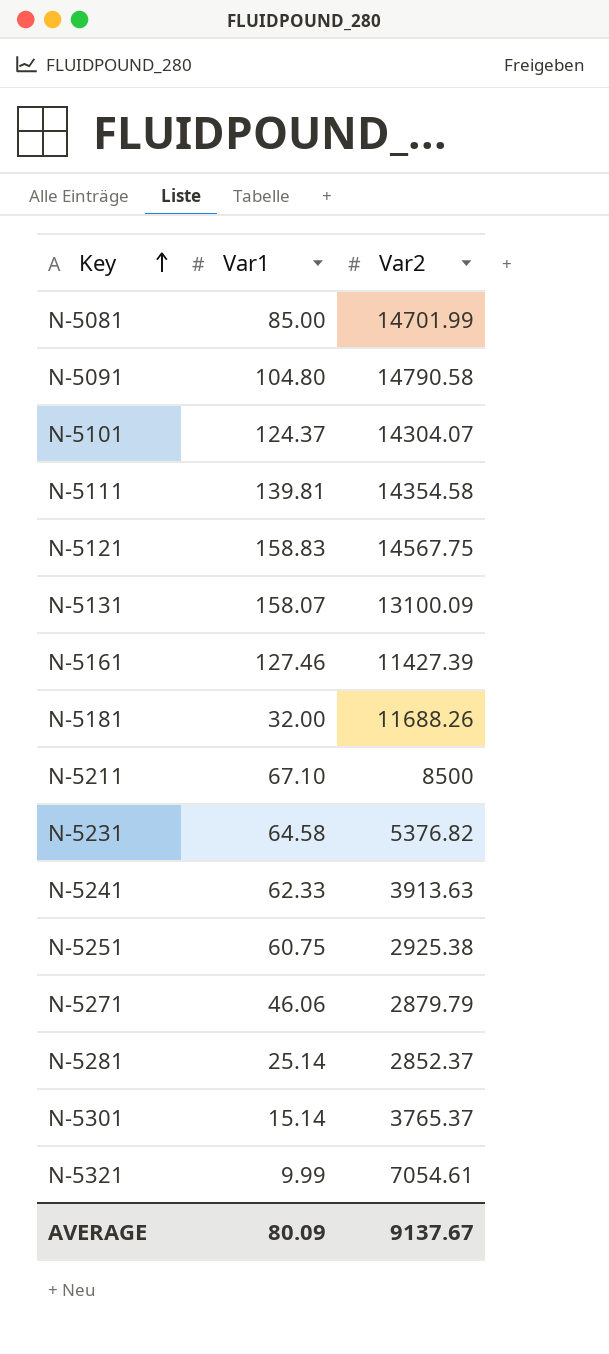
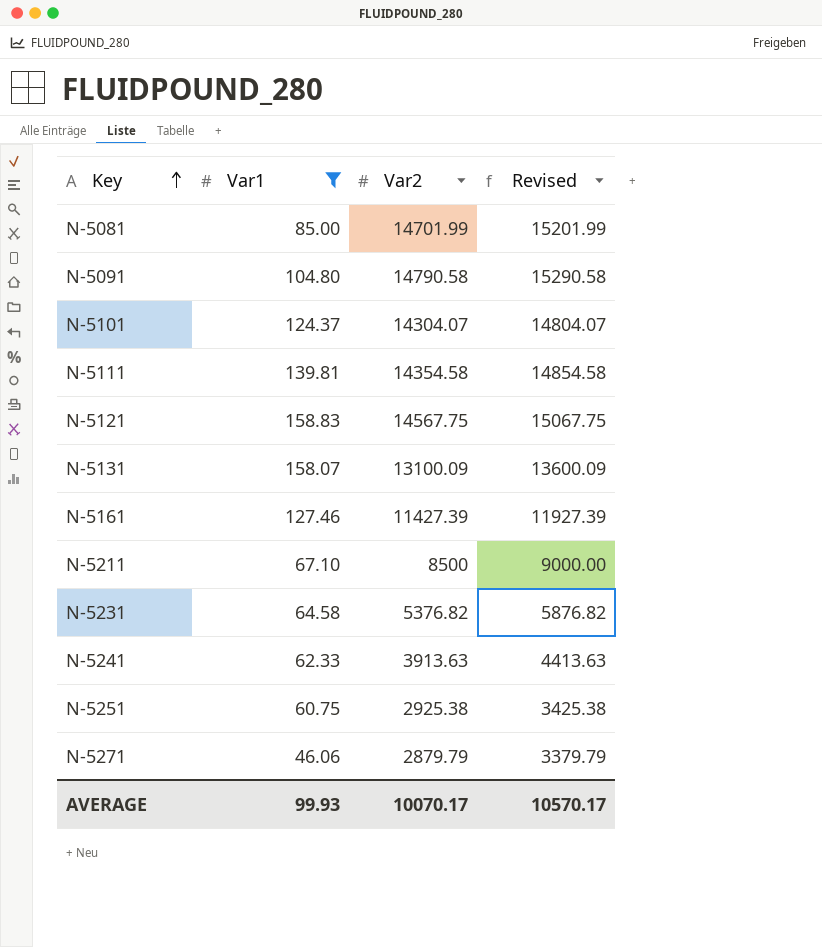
filter: none -> Var1 >= 46.06
column Revised | formula: none -> [Var2] + 500
AVERAGE | Var1: 80.09 -> 99.93
AVERAGE | Var2: 9137.67 -> 10070.17

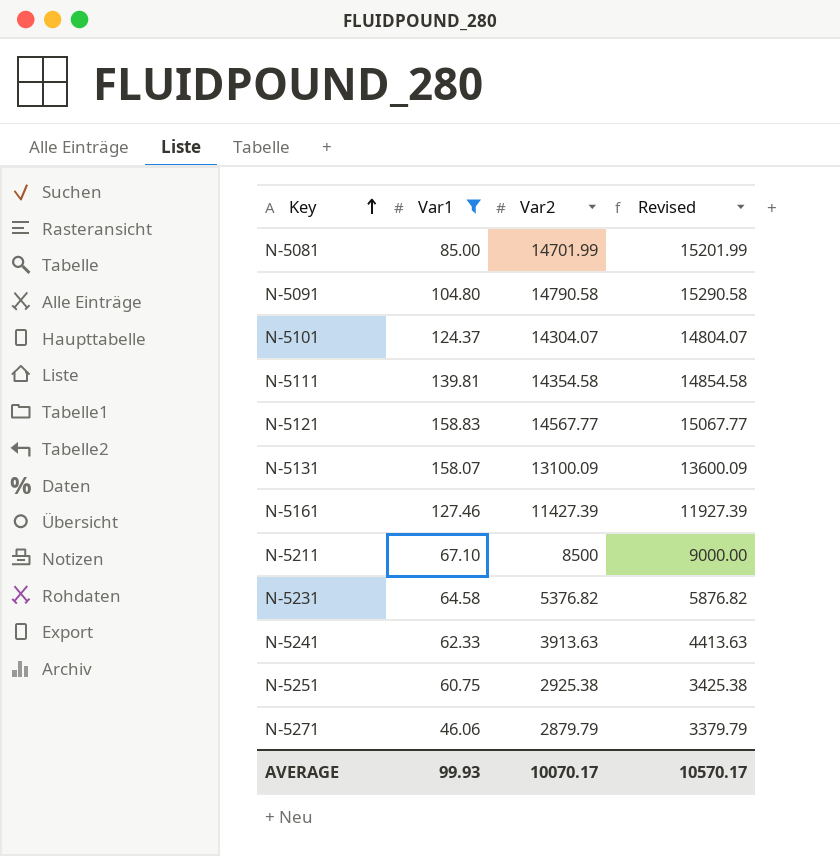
N-5121 | Var2: 14567.75 -> 14567.77
N-5121 | Revised: 15067.75 -> 15067.77

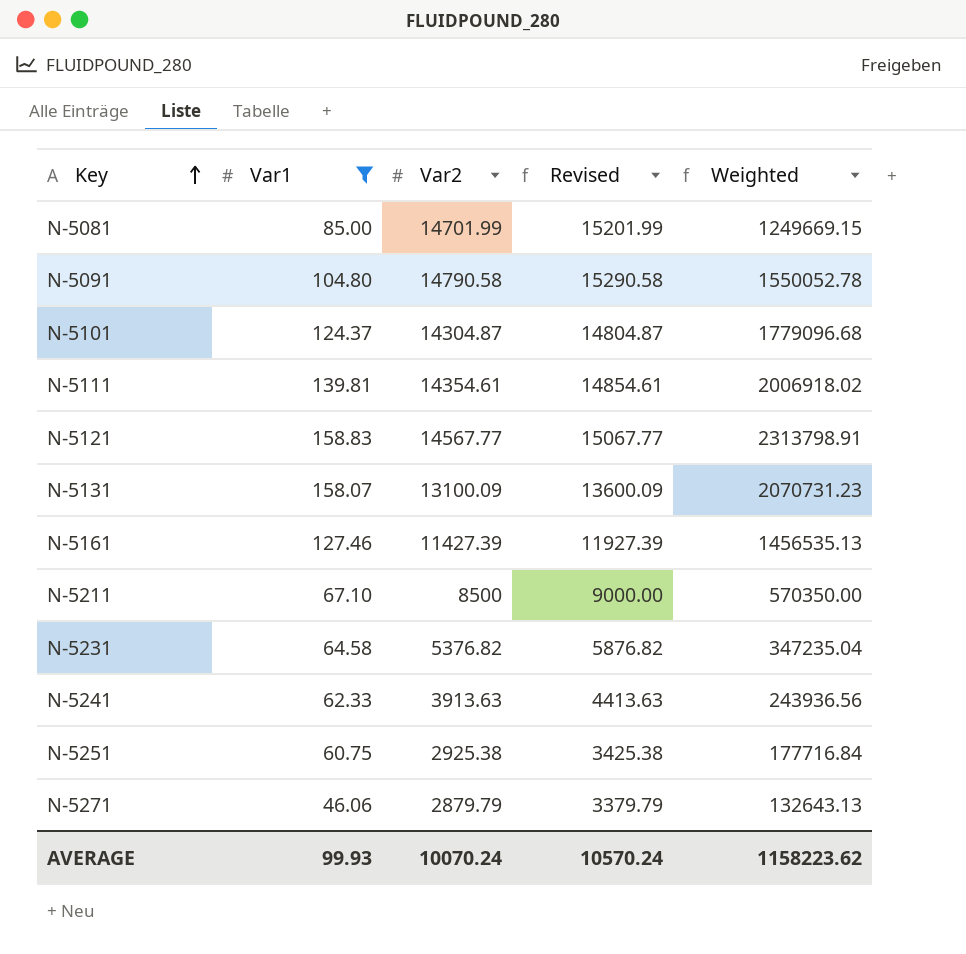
column Weighted | formula: none -> [Var1] * [Var2]
N-5101 | Var2: 14304.07 -> 14304.87
N-5101 | Revised: 14804.07 -> 14804.87
N-5111 | Var2: 14354.58 -> 14354.61
N-5111 | Revised: 14854.58 -> 14854.61
AVERAGE | Var2: 10070.17 -> 10070.24
AVERAGE | Revised: 10570.17 -> 10570.24

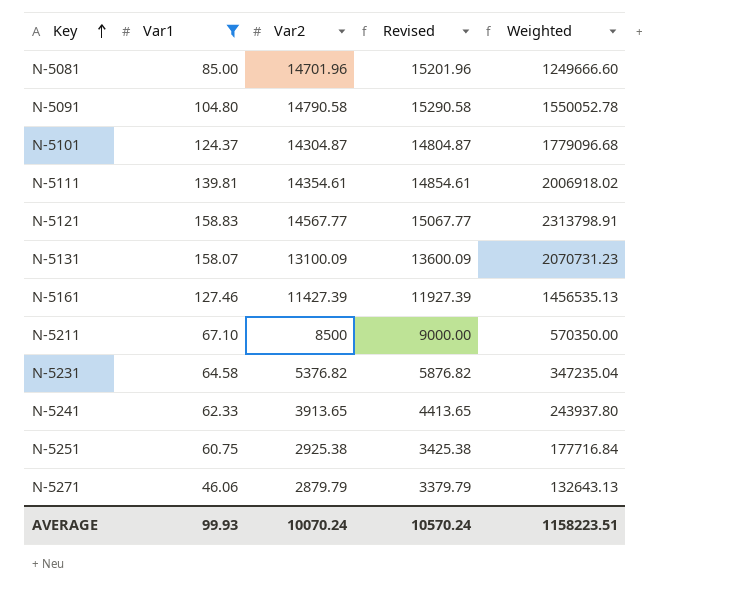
N-5081 | Var2: 14701.99 -> 14701.96
N-5081 | Revised: 15201.99 -> 15201.96
N-5081 | Weighted: 1249669.15 -> 1249666.60
N-5241 | Var2: 3913.63 -> 3913.65
N-5241 | Revised: 4413.63 -> 4413.65
N-5241 | Weighted: 243936.56 -> 243937.80
AVERAGE | Weighted: 1158223.62 -> 1158223.51

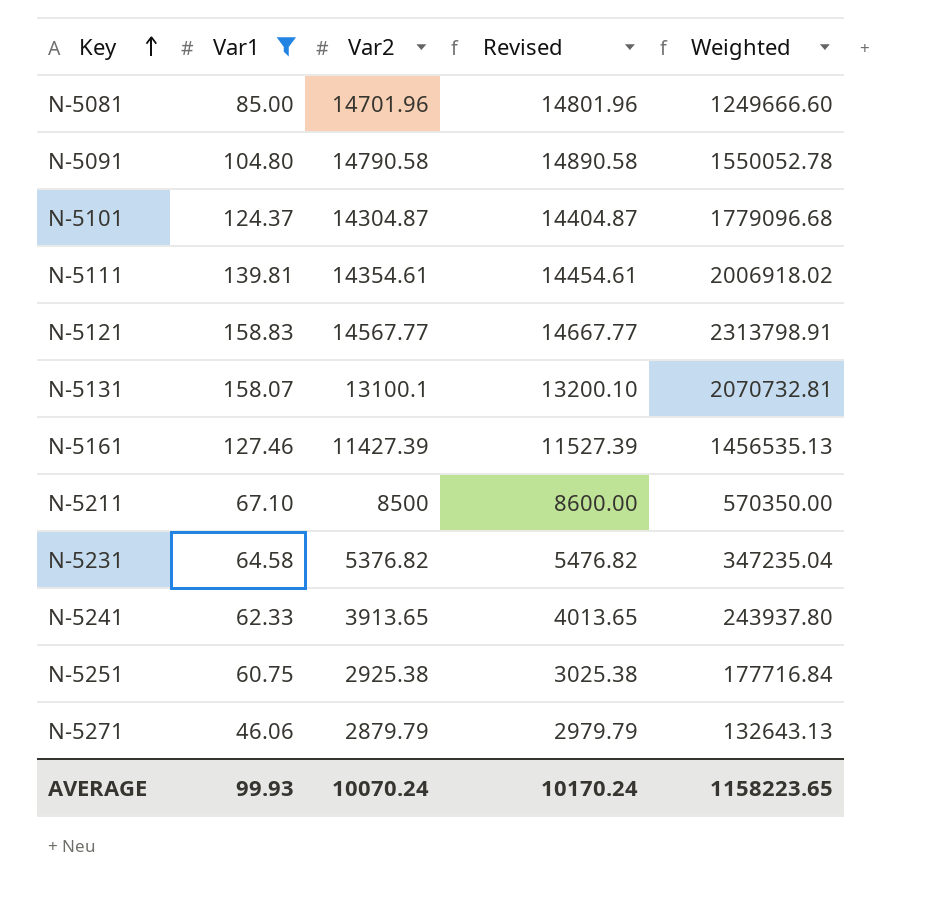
column Revised | formula: [Var2] + 500 -> [Var2] + 100
N-5131 | Var2: 13100.09 -> 13100.1
N-5131 | Weighted: 2070731.23 -> 2070732.81
AVERAGE | Revised: 10570.24 -> 10170.24
AVERAGE | Weighted: 1158223.51 -> 1158223.65

